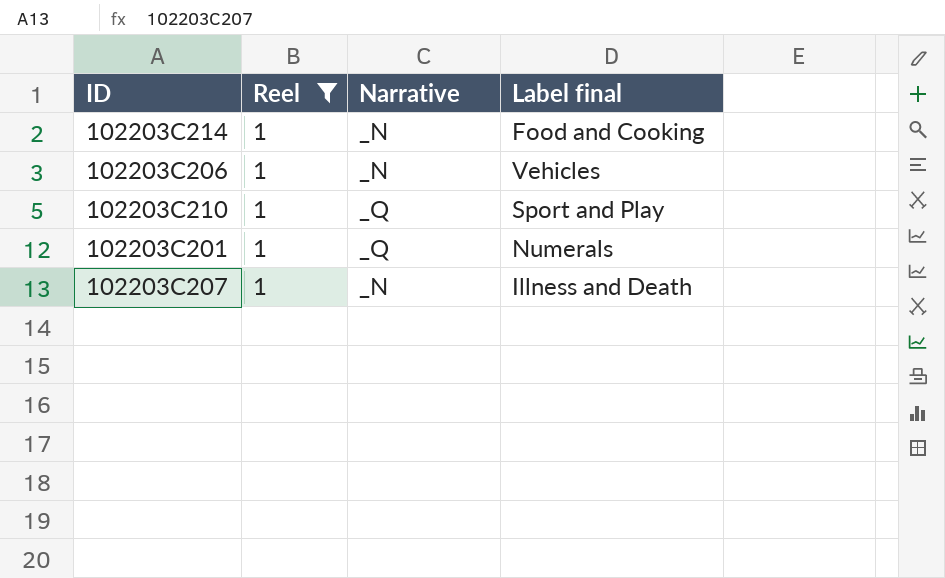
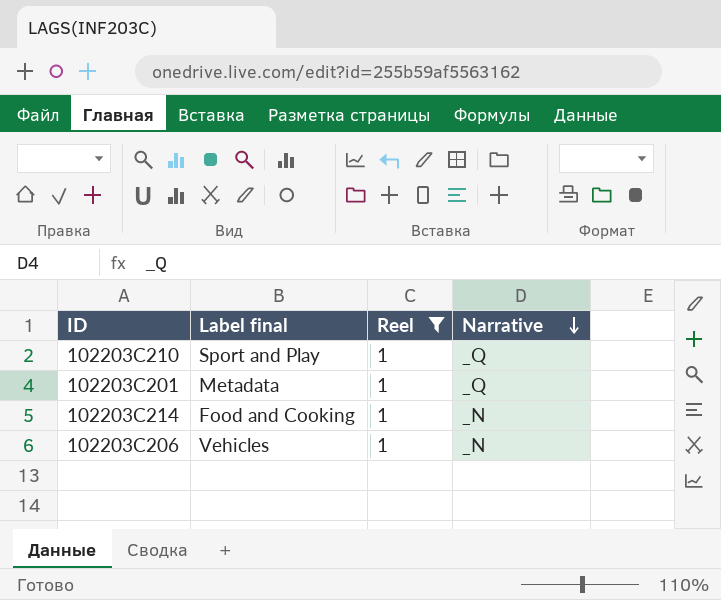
row order: none -> Narrative descending
column Label final | position: 4 -> 2
row 102203C207: 1 | _N | Illness and Death -> none
102203C201 | Label final: Numerals -> Metadata

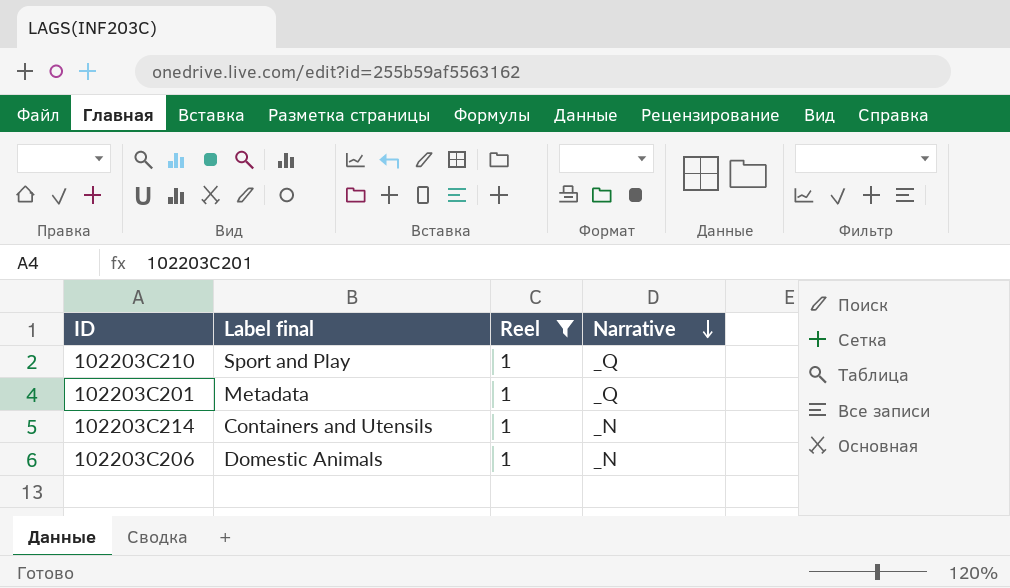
102203C214 | Label final: Food and Cooking -> Containers and Utensils
102203C206 | Label final: Vehicles -> Domestic Animals

